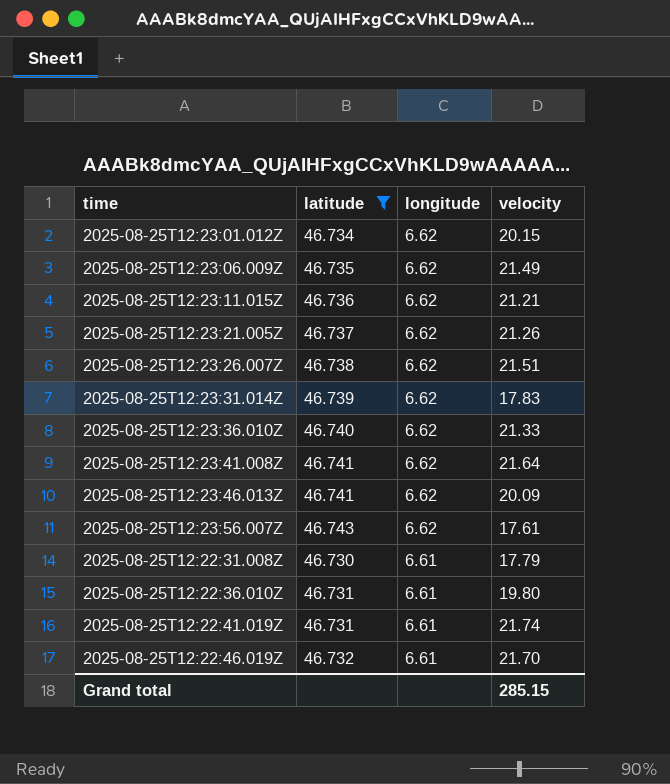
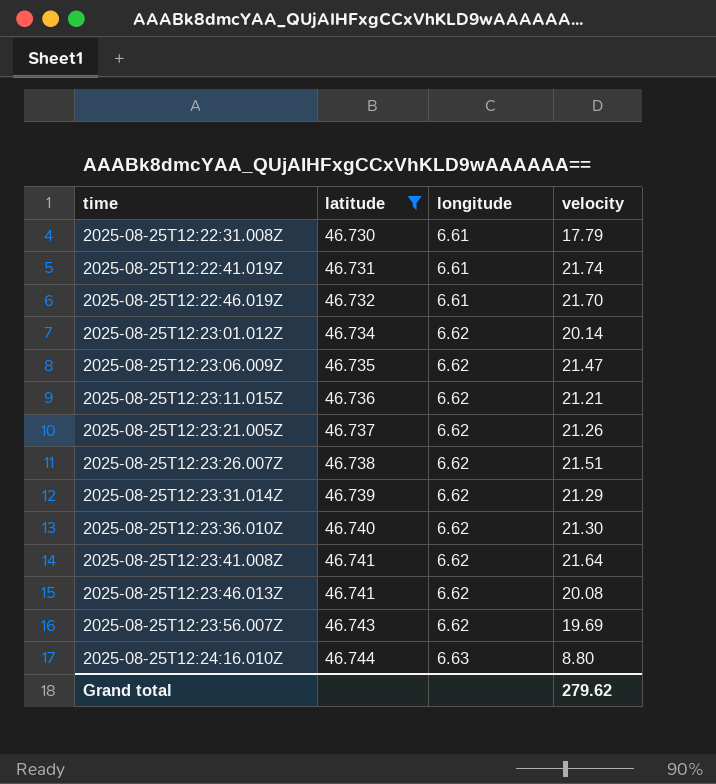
row order: longitude descending -> time ascending
row 2025-08-25T12:22:36.010Z: 46.731 | 6.61 | 19.80 -> none
2025-08-25T12:23:01.012Z | velocity: 20.15 -> 20.14
2025-08-25T12:23:06.009Z | velocity: 21.49 -> 21.47
2025-08-25T12:23:31.014Z | velocity: 17.83 -> 21.29
2025-08-25T12:23:36.010Z | velocity: 21.33 -> 21.30
2025-08-25T12:23:46.013Z | velocity: 20.09 -> 20.08
2025-08-25T12:23:56.007Z | velocity: 17.61 -> 19.69
row 2025-08-25T12:24:16.010Z: none -> 46.744 | 6.63 | 8.80
Grand total | velocity: 285.15 -> 279.62

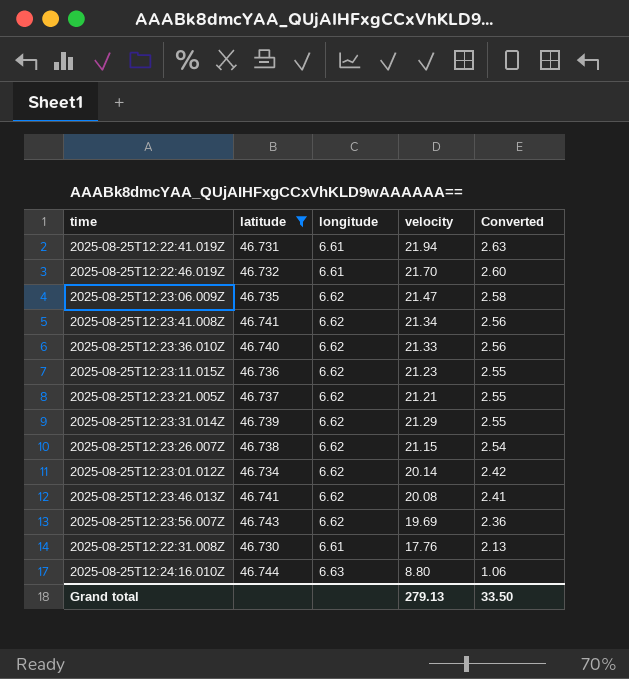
row order: time ascending -> Converted descending
column Converted | formula: none -> [velocity] * 0.12
2025-08-25T12:22:41.019Z | velocity: 21.74 -> 21.94
2025-08-25T12:23:41.008Z | velocity: 21.64 -> 21.34
2025-08-25T12:23:36.010Z | velocity: 21.30 -> 21.33
2025-08-25T12:23:11.015Z | velocity: 21.21 -> 21.23
2025-08-25T12:23:21.005Z | velocity: 21.26 -> 21.21
2025-08-25T12:23:26.007Z | velocity: 21.51 -> 21.15
2025-08-25T12:22:31.008Z | velocity: 17.79 -> 17.76
Grand total | velocity: 279.62 -> 279.13

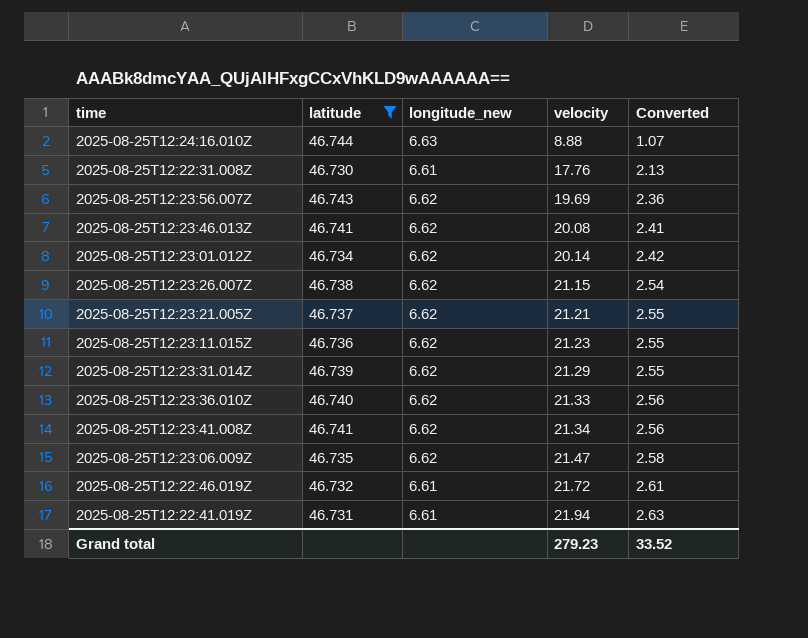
row order: Converted descending -> velocity ascending
column name: longitude -> longitude_new
2025-08-25T12:24:16.010Z | velocity: 8.80 -> 8.88
2025-08-25T12:24:16.010Z | Converted: 1.06 -> 1.07
2025-08-25T12:22:46.019Z | velocity: 21.70 -> 21.72
2025-08-25T12:22:46.019Z | Converted: 2.60 -> 2.61
Grand total | velocity: 279.13 -> 279.23
Grand total | Converted: 33.50 -> 33.52

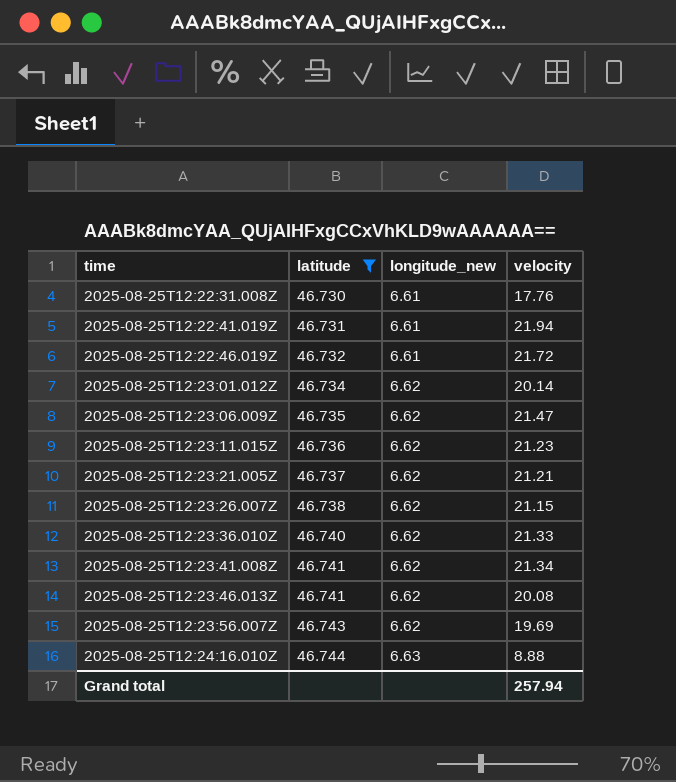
row order: velocity ascending -> time ascending
column Converted | formula: [velocity] * 0.12 -> none
row 2025-08-25T12:23:31.014Z: 46.739 | 6.62 | 21.29 | 2.55 -> none
Grand total | velocity: 279.23 -> 257.94

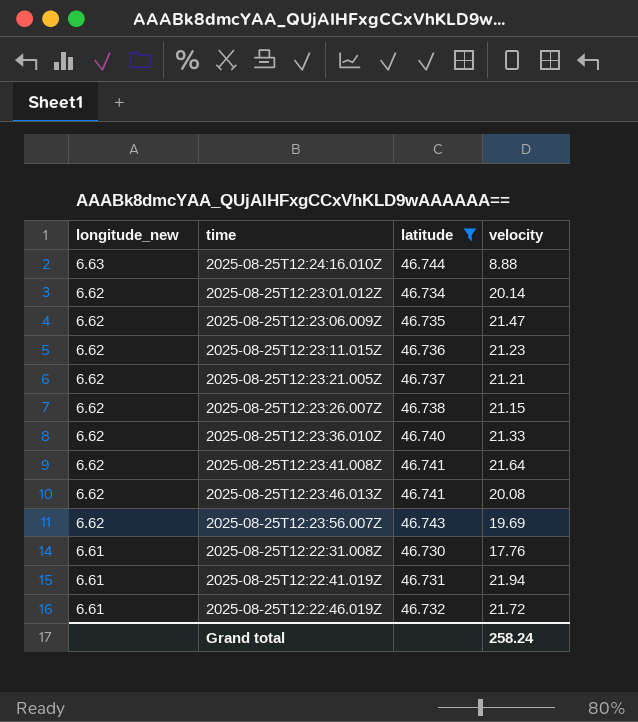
row order: time ascending -> longitude_new descending
column longitude_new | position: 3 -> 1
2025-08-25T12:23:41.008Z | velocity: 21.34 -> 21.64
Grand total | velocity: 257.94 -> 258.24

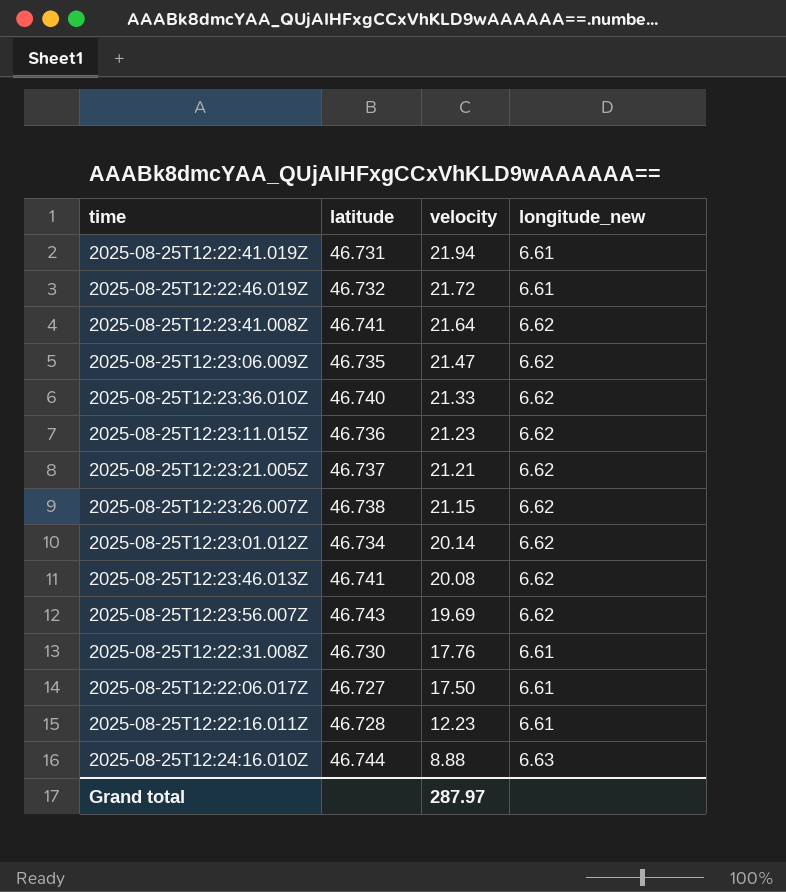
filter: latitude >= 46.730 -> none
row order: longitude_new descending -> velocity descending
column longitude_new | position: 1 -> 4
Grand total | velocity: 258.24 -> 287.97

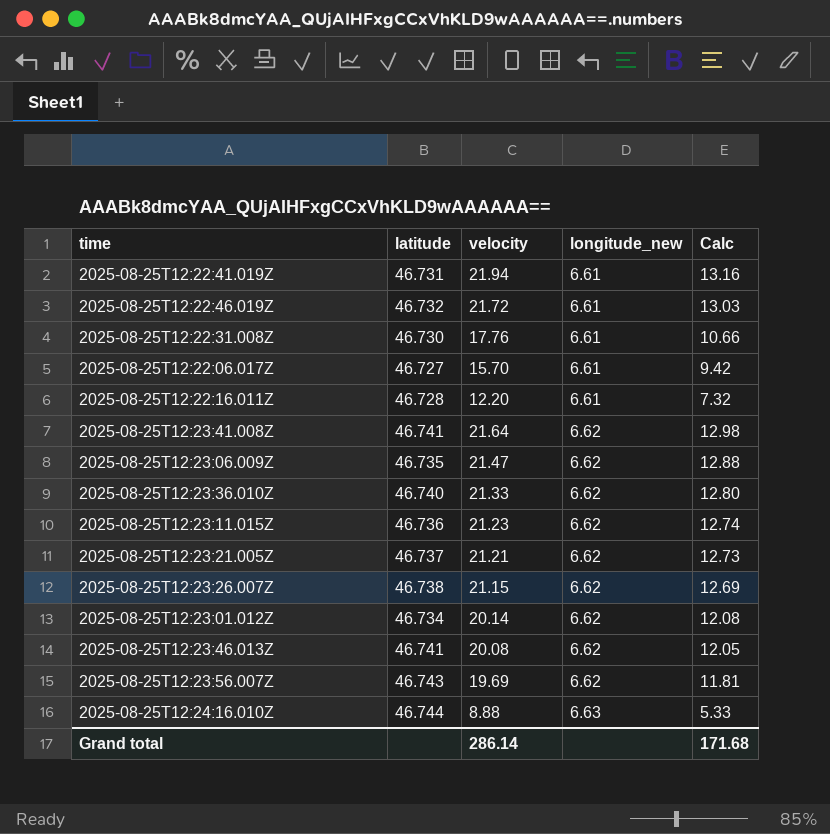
row order: velocity descending -> longitude_new ascending
column Calc | formula: none -> [velocity] * 0.6
2025-08-25T12:22:06.017Z | velocity: 17.50 -> 15.70
2025-08-25T12:22:16.011Z | velocity: 12.23 -> 12.20
Grand total | velocity: 287.97 -> 286.14

